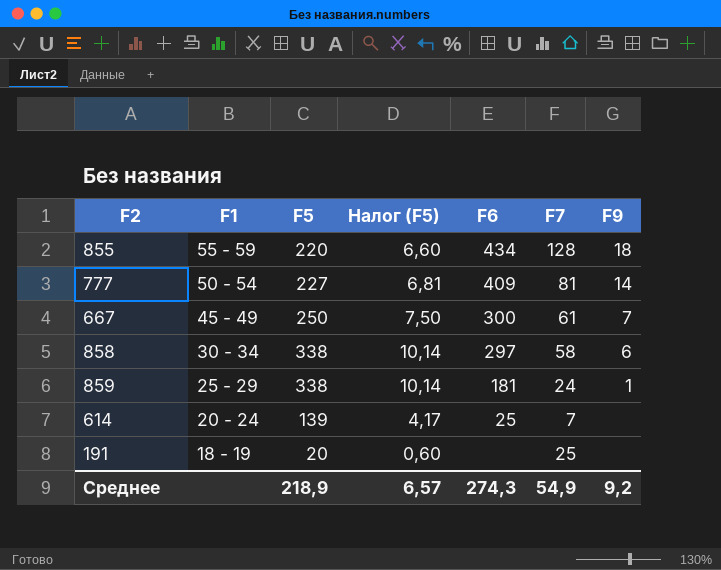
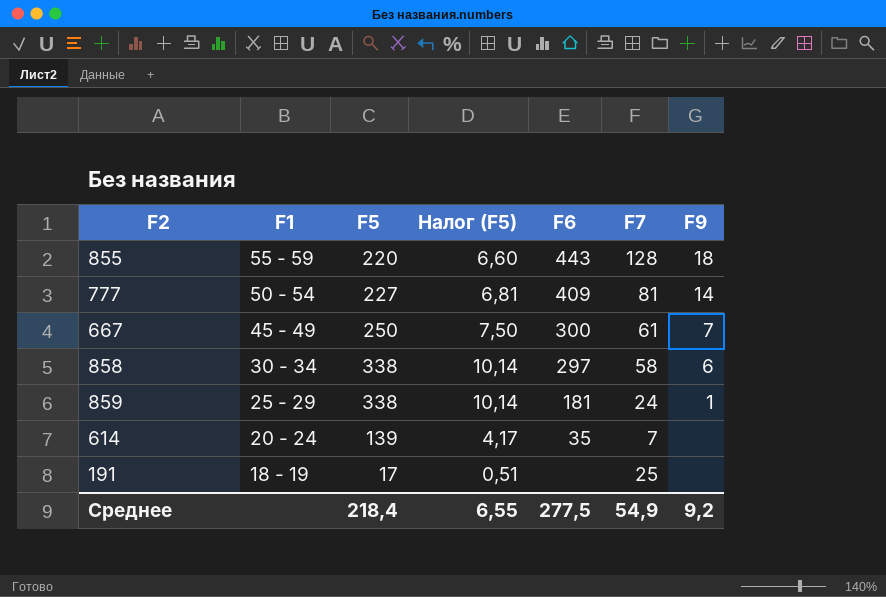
855 | F6: 434 -> 443
614 | F6: 25 -> 35
191 | F5: 20 -> 17
191 | Налог (F5): 0,60 -> 0,51
Среднее | F5: 218,9 -> 218,4
Среднее | Налог (F5): 6,57 -> 6,55
Среднее | F6: 274,3 -> 277,5

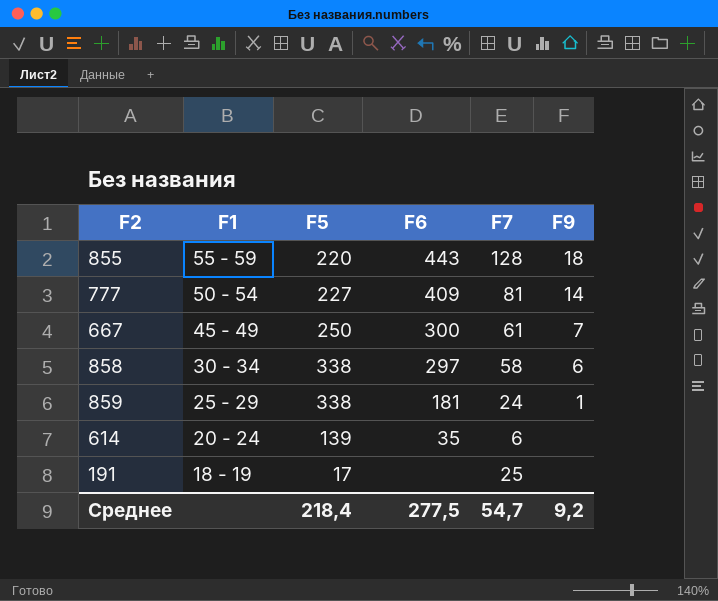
column Налог (F5) | formula: [F5] * 0,03 -> none
614 | F7: 7 -> 6
Среднее | F7: 54,9 -> 54,7

